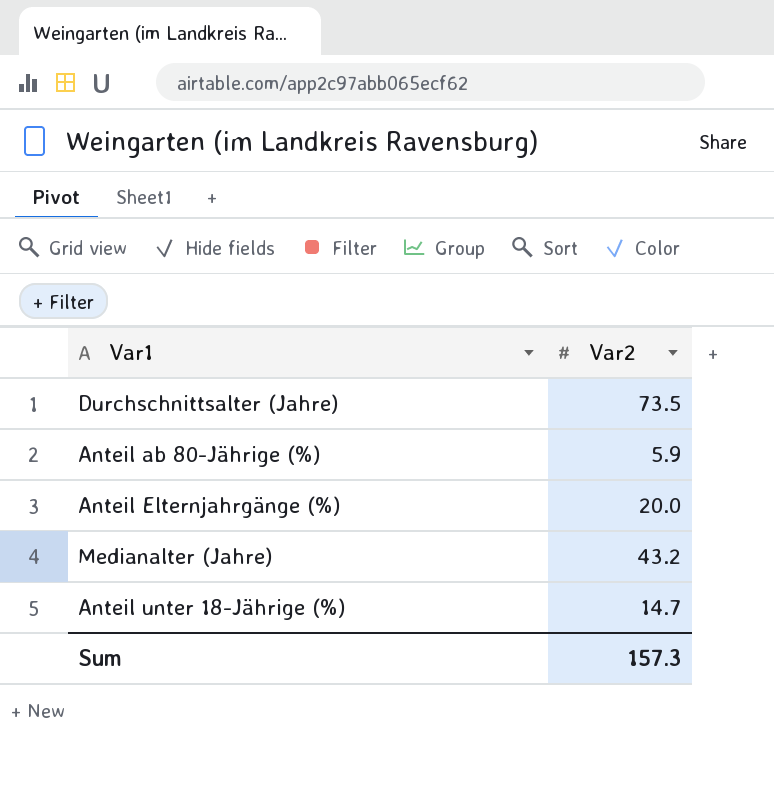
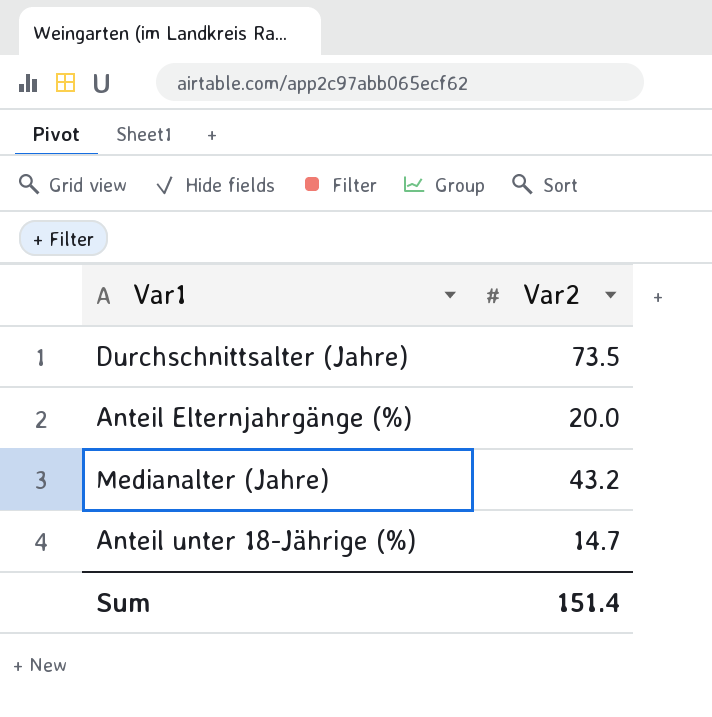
row Anteil ab 80-Jährige (%): 5.9 -> none
Sum | Var2: 157.3 -> 151.4

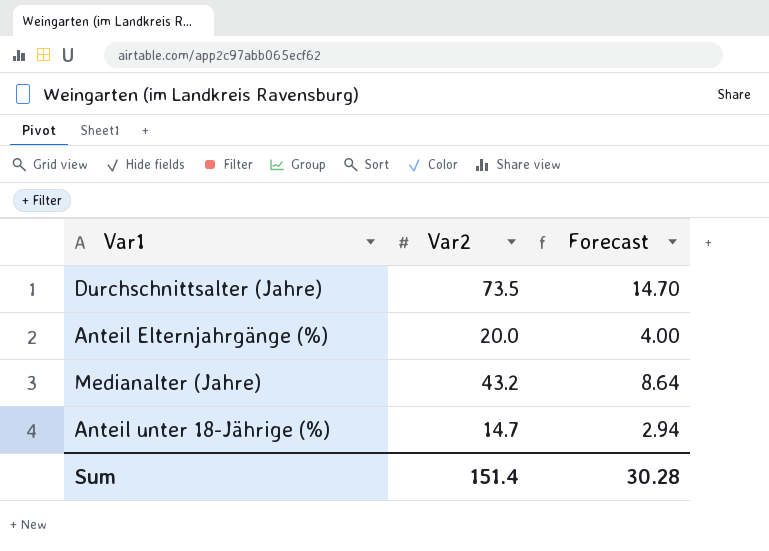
column Forecast | formula: none -> [Var2] * 0.2

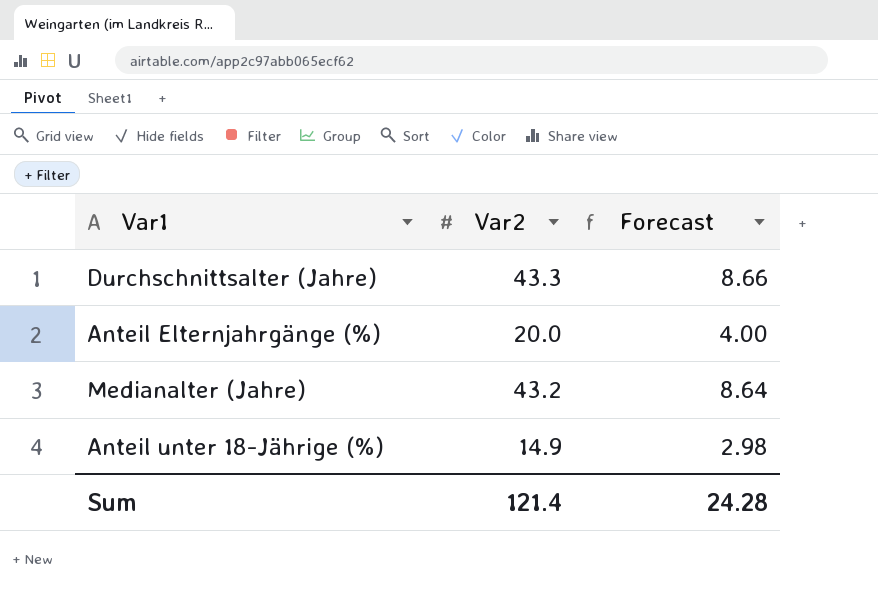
Durchschnittsalter (Jahre) | Var2: 73.5 -> 43.3
Durchschnittsalter (Jahre) | Forecast: 14.70 -> 8.66
Anteil unter 18-Jährige (%) | Var2: 14.7 -> 14.9
Anteil unter 18-Jährige (%) | Forecast: 2.94 -> 2.98
Sum | Var2: 151.4 -> 121.4
Sum | Forecast: 30.28 -> 24.28

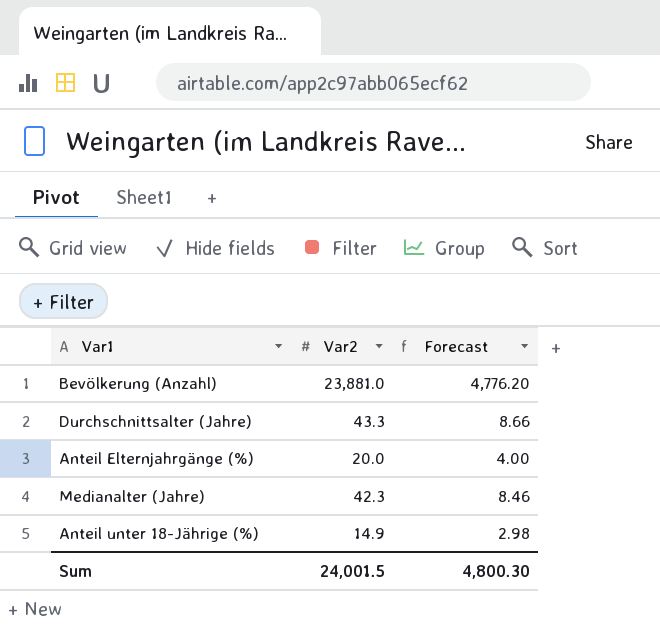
row Bevölkerung (Anzahl): none -> 23,881.0 | 4,776.20
Medianalter (Jahre) | Var2: 43.2 -> 42.3
Medianalter (Jahre) | Forecast: 8.64 -> 8.46
Sum | Var2: 121.4 -> 24,001.5
Sum | Forecast: 24.28 -> 4,800.30

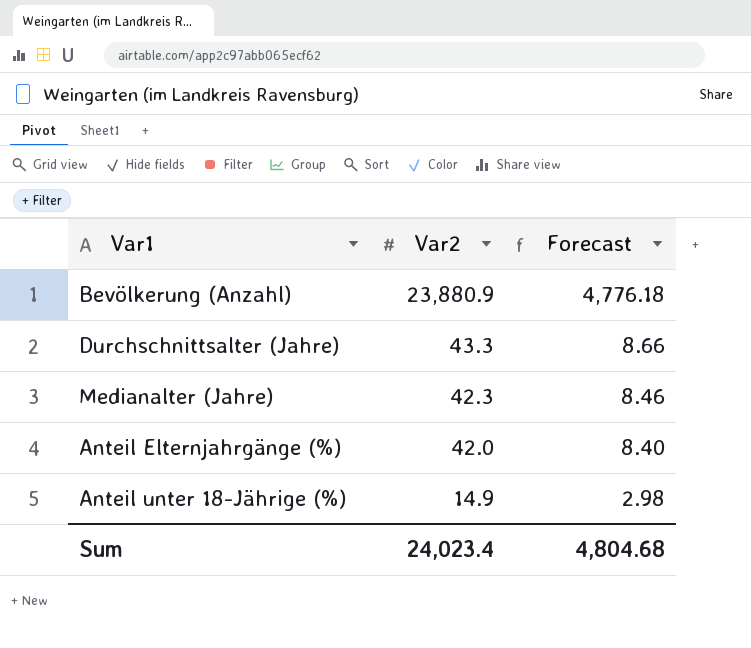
row order: none -> Var2 descending
Bevölkerung (Anzahl) | Var2: 23,881.0 -> 23,880.9
Bevölkerung (Anzahl) | Forecast: 4,776.20 -> 4,776.18
Anteil Elternjahrgänge (%) | Var2: 20.0 -> 42.0
Anteil Elternjahrgänge (%) | Forecast: 4.00 -> 8.40
Sum | Var2: 24,001.5 -> 24,023.4
Sum | Forecast: 4,800.30 -> 4,804.68

